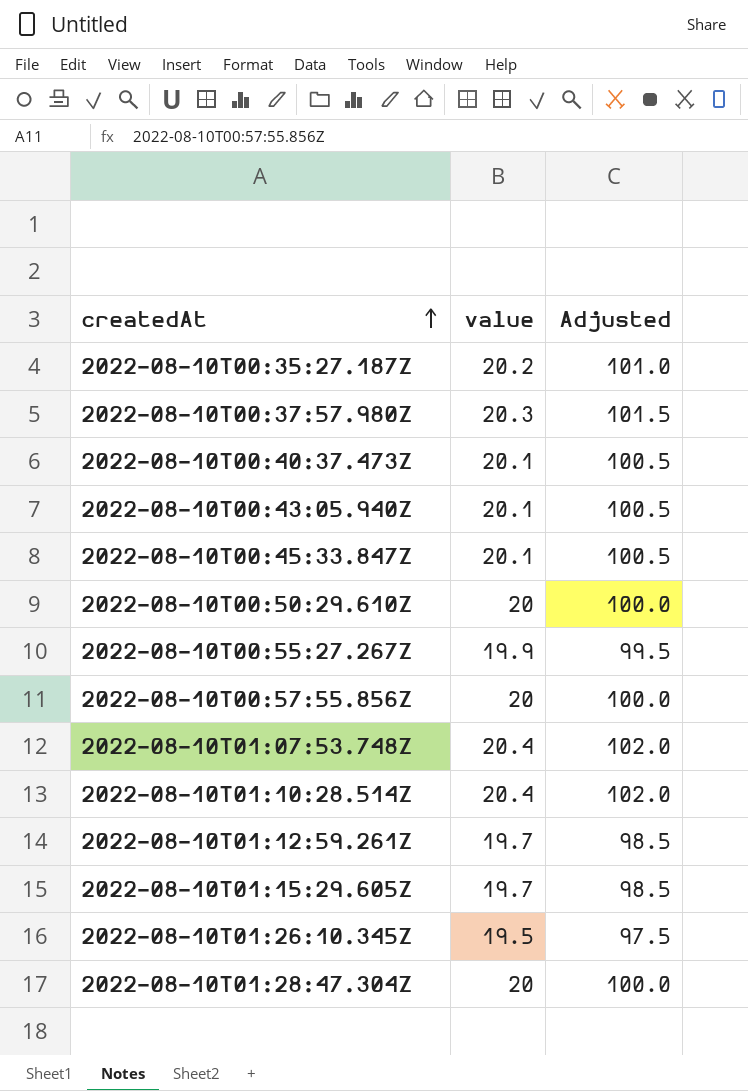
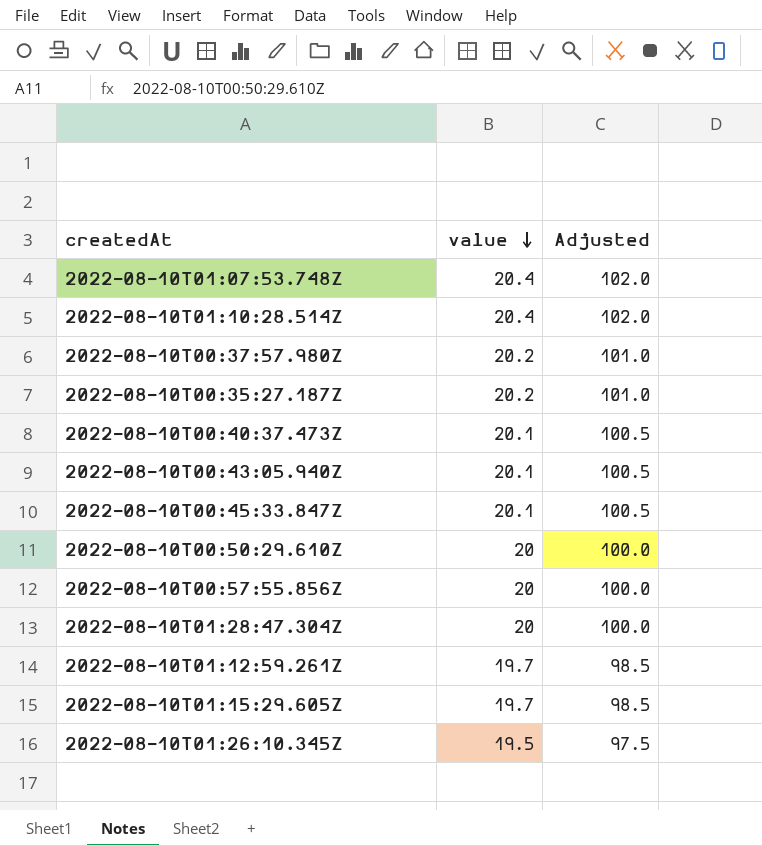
row order: createdAt ascending -> value descending
row 2022-08-10T00:55:27.267Z: 19.9 | 99.5 -> none
2022-08-10T00:37:57.980Z | value: 20.3 -> 20.2
2022-08-10T00:37:57.980Z | Adjusted: 101.5 -> 101.0

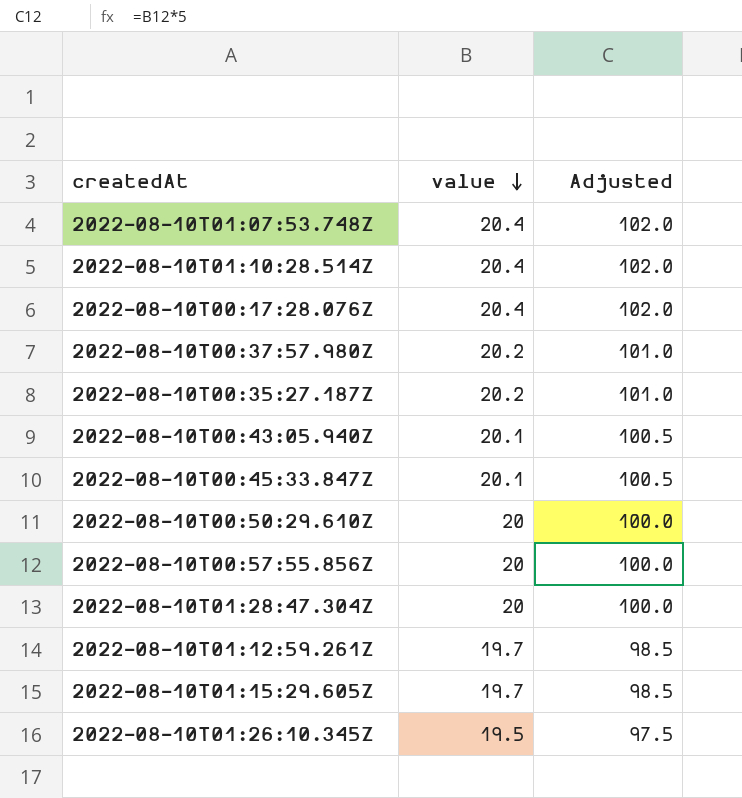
row 2022-08-10T00:40:37.473Z: 20.1 | 100.5 -> none
row 2022-08-10T00:17:28.076Z: none -> 20.4 | 102.0

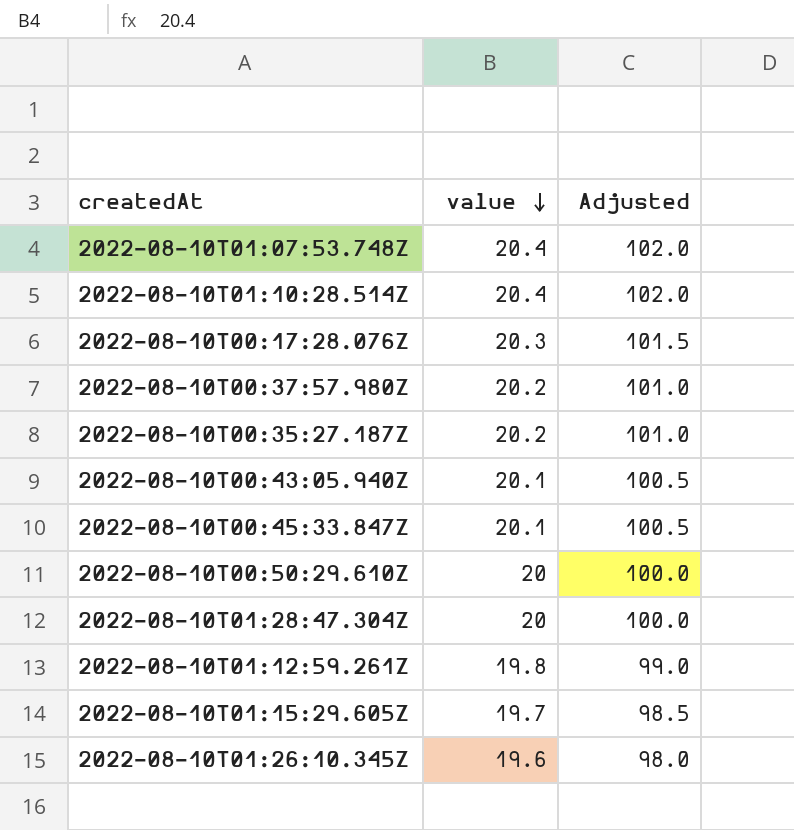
row 2022-08-10T00:57:55.856Z: 20 | 100.0 -> none
2022-08-10T00:17:28.076Z | value: 20.4 -> 20.3
2022-08-10T00:17:28.076Z | Adjusted: 102.0 -> 101.5
2022-08-10T01:12:59.261Z | value: 19.7 -> 19.8
2022-08-10T01:12:59.261Z | Adjusted: 98.5 -> 99.0
2022-08-10T01:26:10.345Z | value: 19.5 -> 19.6
2022-08-10T01:26:10.345Z | Adjusted: 97.5 -> 98.0

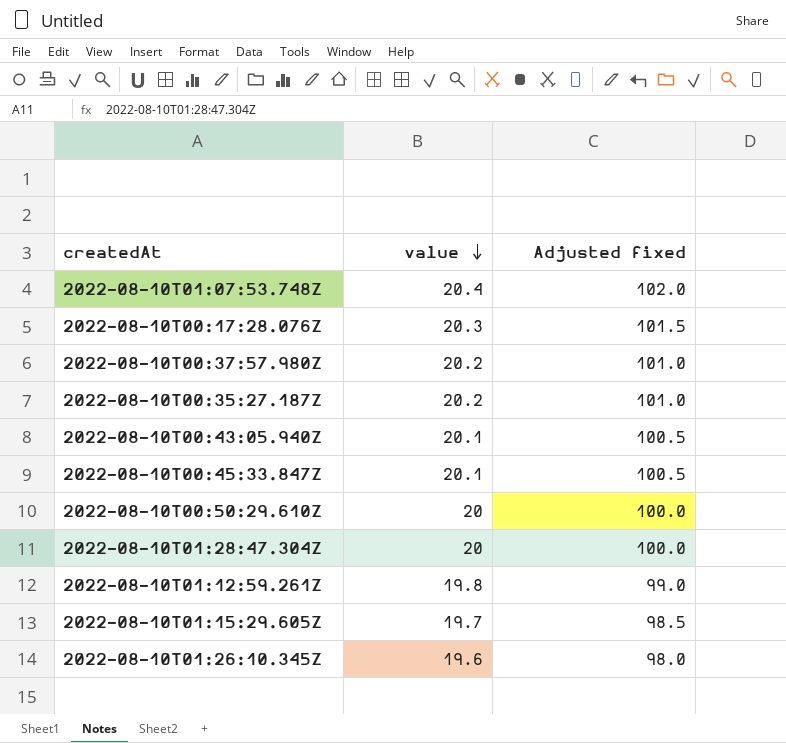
column name: Adjusted -> Adjusted fixed
row 2022-08-10T01:10:28.514Z: 20.4 | 102.0 -> none

